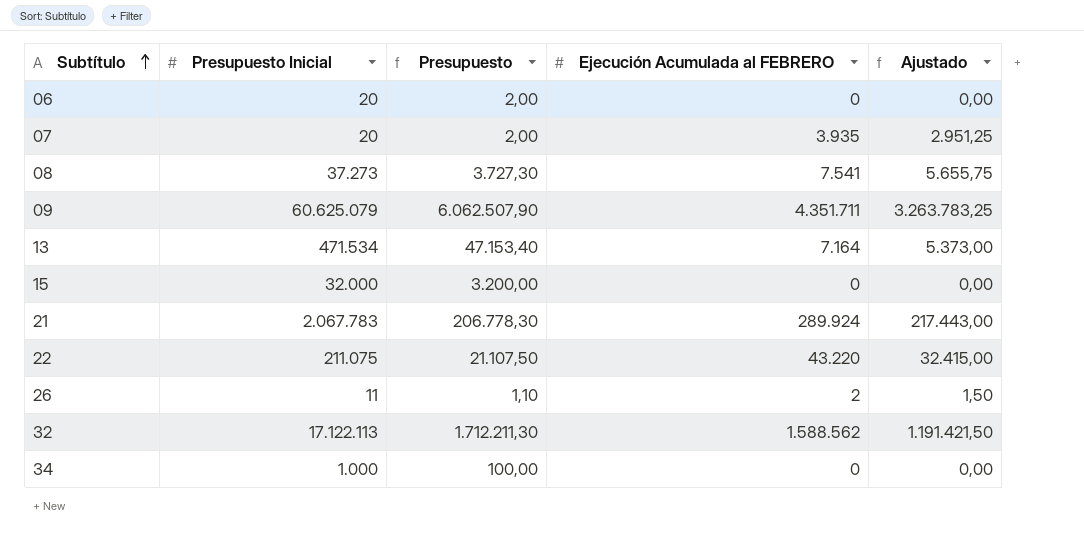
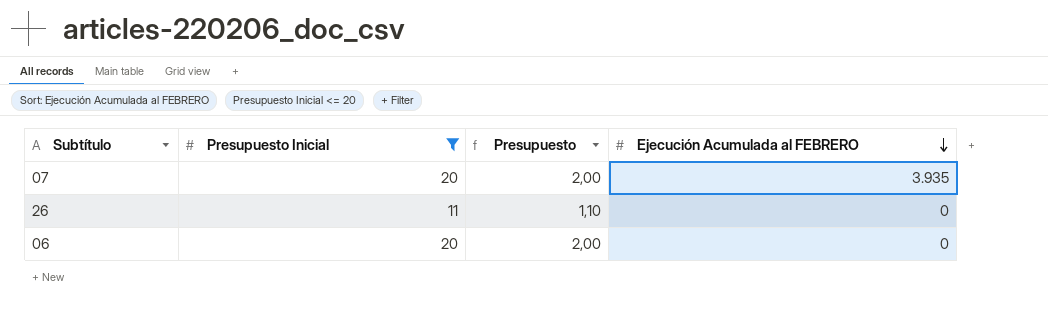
filter: none -> Presupuesto Inicial <= 20
row order: Subtítulo ascending -> Ejecución Acumulada al FEBRERO descending
column Ajustado | formula: [Ejecución Acumulada al FEBRERO] * 0,75 -> none
26 | Ejecución Acumulada al FEBRERO: 2 -> 0

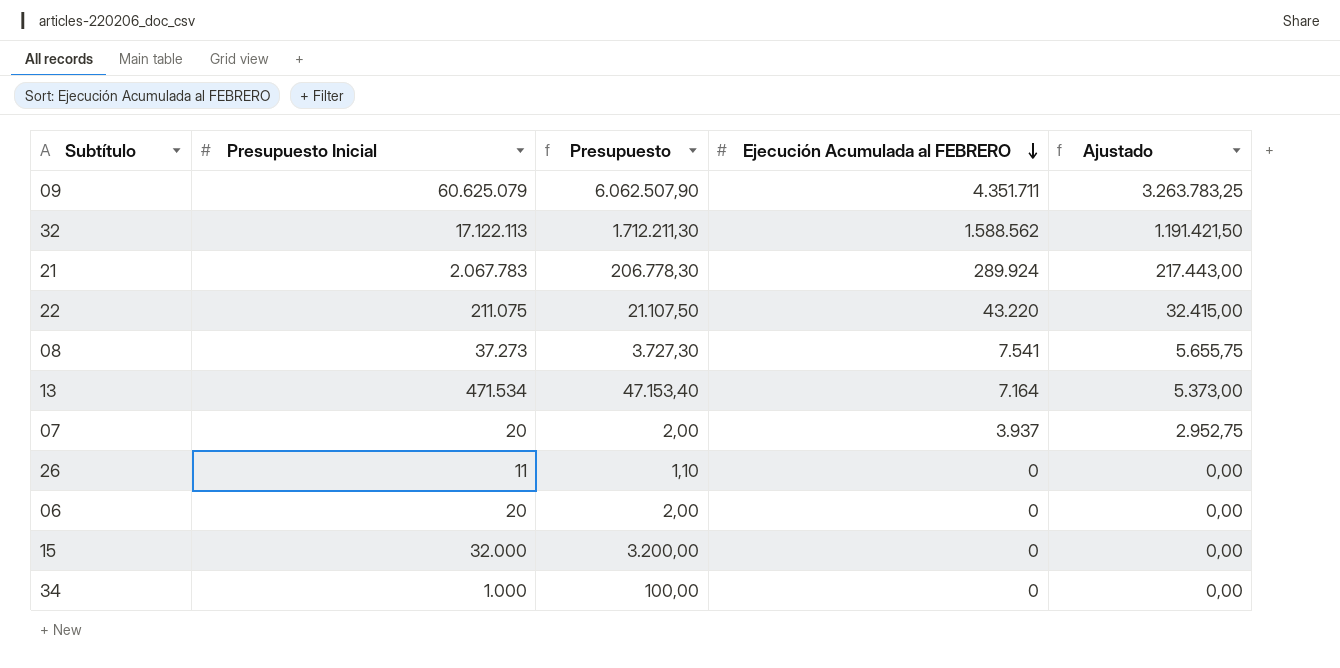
filter: Presupuesto Inicial <= 20 -> none
column Ajustado | formula: none -> [Ejecución Acumulada al FEBRERO] * 0,75
07 | Ejecución Acumulada al FEBRERO: 3.935 -> 3.937

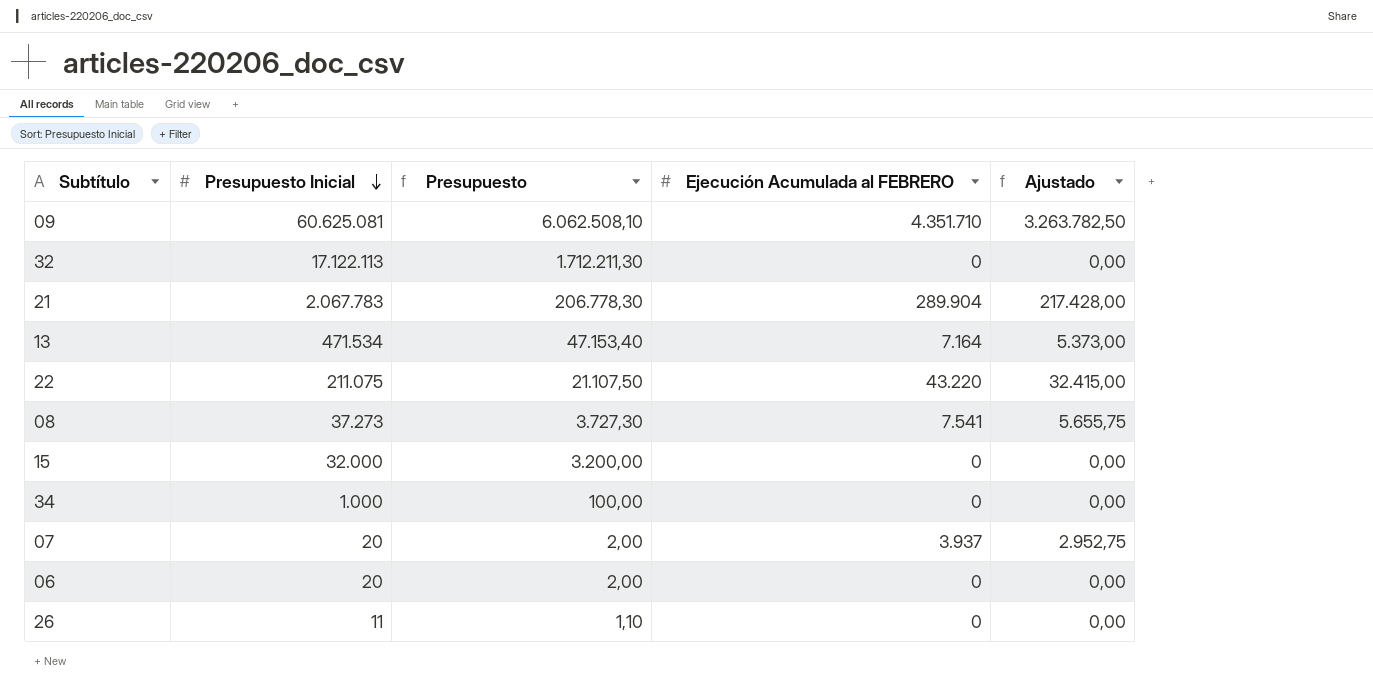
row order: Ejecución Acumulada al FEBRERO descending -> Presupuesto Inicial descending
09 | Presupuesto Inicial: 60.625.079 -> 60.625.081
09 | Presupuesto: 6.062.507,90 -> 6.062.508,10
09 | Ejecución Acumulada al FEBRERO: 4.351.711 -> 4.351.710
09 | Ajustado: 3.263.783,25 -> 3.263.782,50
32 | Ejecución Acumulada al FEBRERO: 1.588.562 -> 0
32 | Ajustado: 1.191.421,50 -> 0,00
21 | Ejecución Acumulada al FEBRERO: 289.924 -> 289.904
21 | Ajustado: 217.443,00 -> 217.428,00

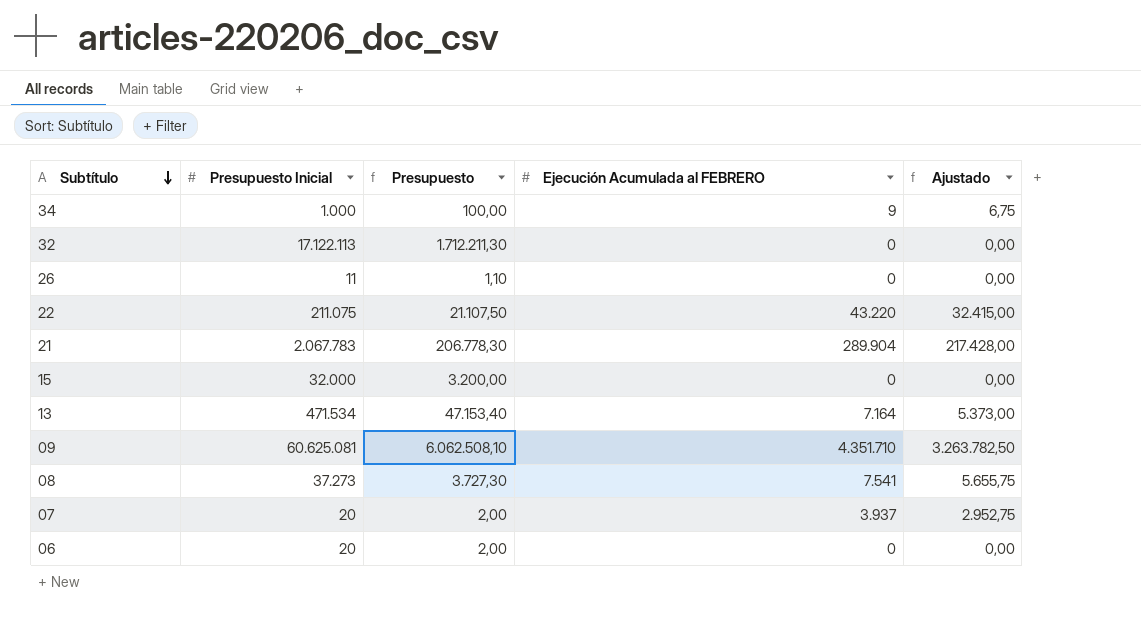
row order: Presupuesto Inicial descending -> Subtítulo descending
34 | Ejecución Acumulada al FEBRERO: 0 -> 9
34 | Ajustado: 0,00 -> 6,75

